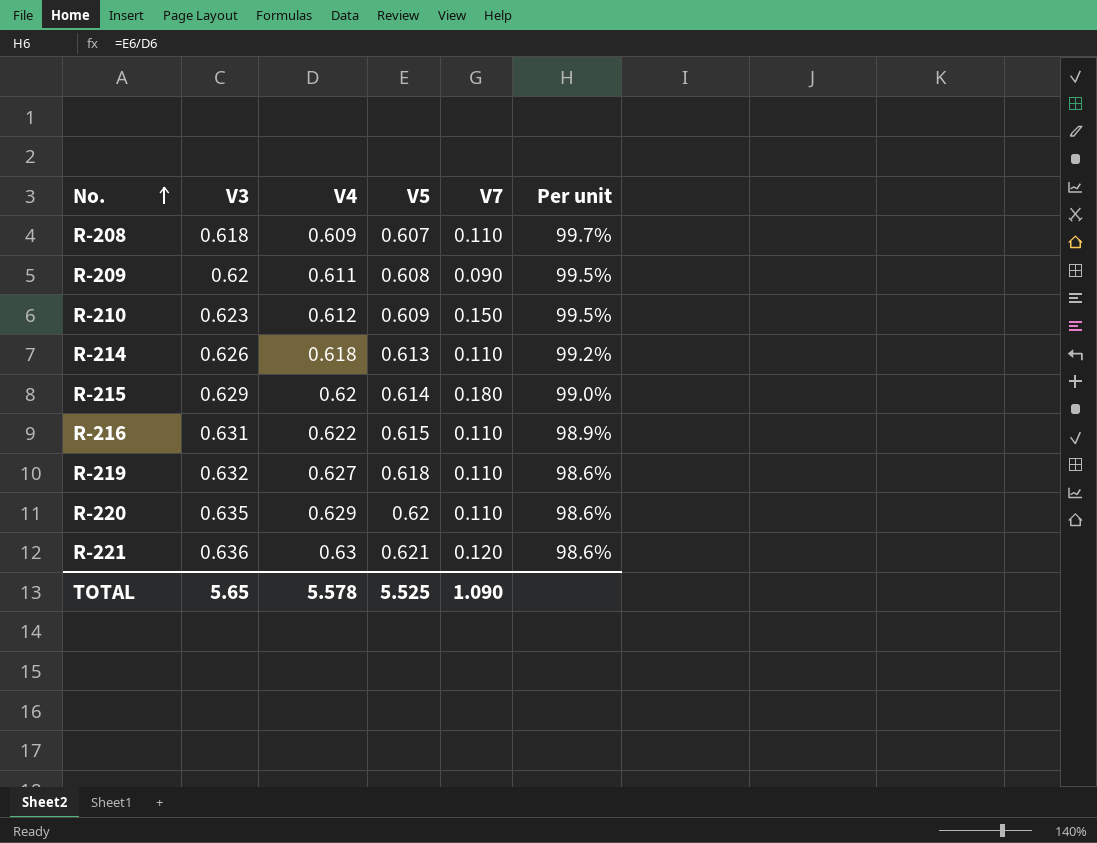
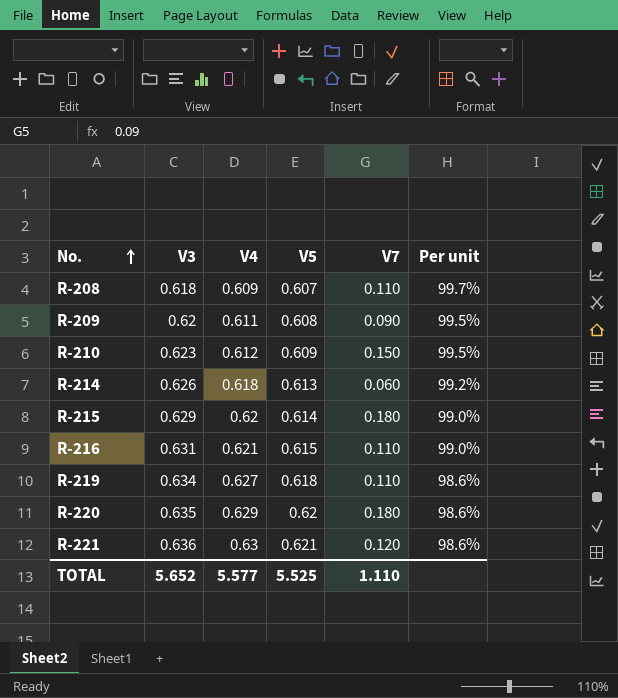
R-214 | V7: 0.110 -> 0.060
R-216 | V4: 0.622 -> 0.621
R-216 | Per unit: 98.9% -> 99.0%
R-219 | V3: 0.632 -> 0.634
R-220 | V7: 0.110 -> 0.180
TOTAL | V3: 5.65 -> 5.652
TOTAL | V4: 5.578 -> 5.577
TOTAL | V7: 1.090 -> 1.110

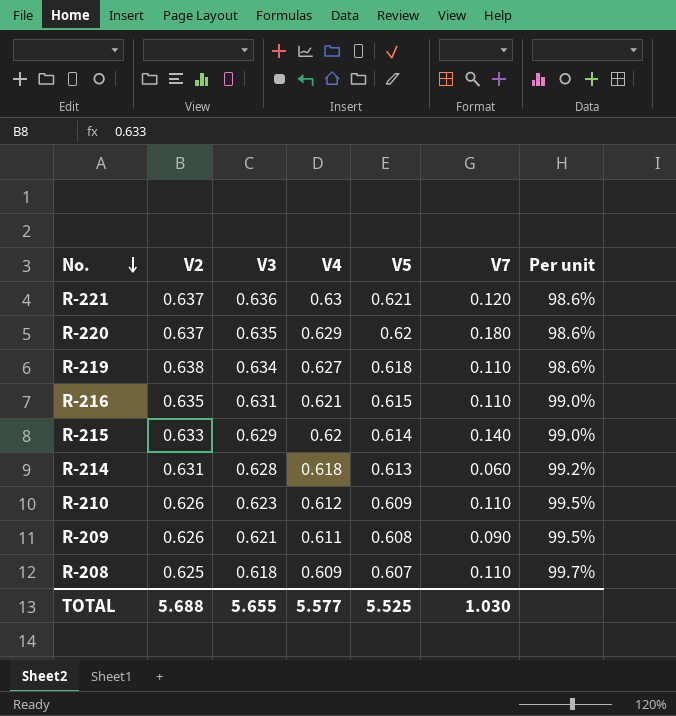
row order: No. ascending -> No. descending
column V2 | position: none -> 2
R-215 | V7: 0.180 -> 0.140
R-214 | V3: 0.626 -> 0.628
R-210 | V7: 0.150 -> 0.110
R-209 | V3: 0.62 -> 0.621
TOTAL | V3: 5.652 -> 5.655
TOTAL | V7: 1.110 -> 1.030

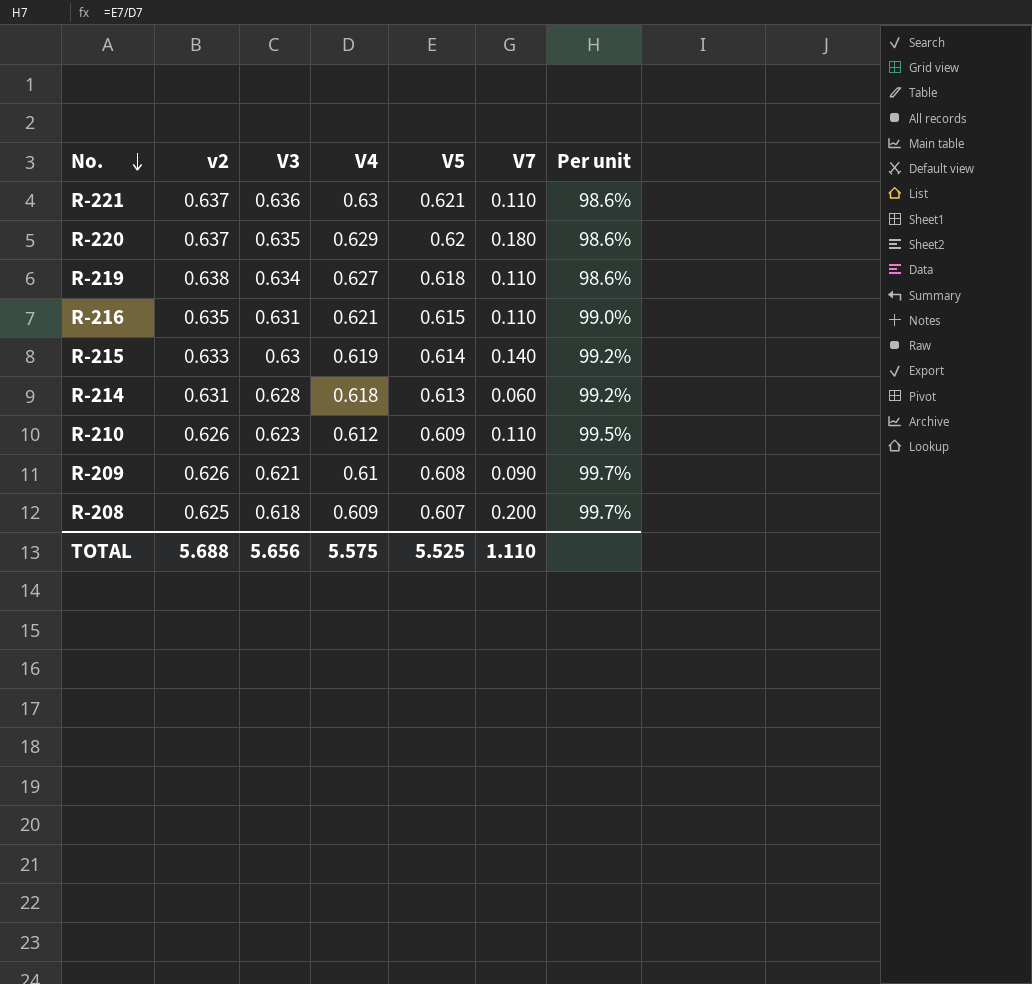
column name: V2 -> v2
R-221 | V7: 0.120 -> 0.110
R-215 | V3: 0.629 -> 0.63
R-215 | V4: 0.62 -> 0.619
R-215 | Per unit: 99.0% -> 99.2%
R-209 | V4: 0.611 -> 0.61
R-209 | Per unit: 99.5% -> 99.7%
R-208 | V7: 0.110 -> 0.200
TOTAL | V3: 5.655 -> 5.656
TOTAL | V4: 5.577 -> 5.575
TOTAL | V7: 1.030 -> 1.110

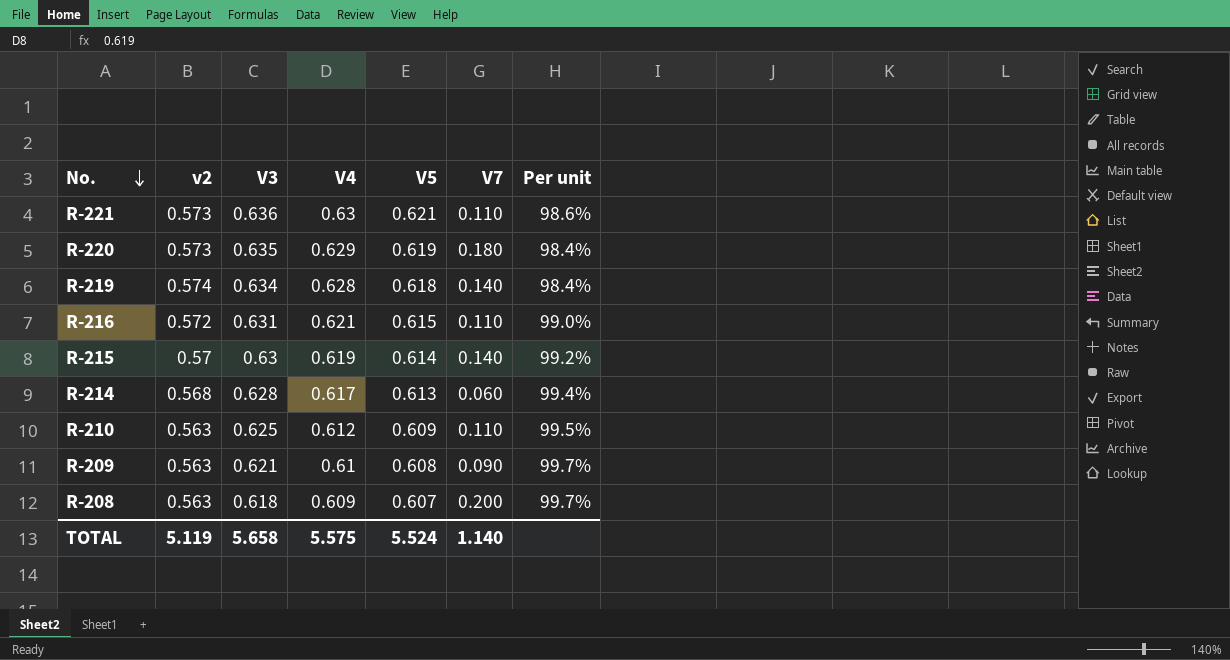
R-221 | v2: 0.637 -> 0.573
R-220 | v2: 0.637 -> 0.573
R-220 | V5: 0.62 -> 0.619
R-220 | Per unit: 98.6% -> 98.4%
R-219 | v2: 0.638 -> 0.574
R-219 | V4: 0.627 -> 0.628
R-219 | V7: 0.110 -> 0.140
R-219 | Per unit: 98.6% -> 98.4%
R-216 | v2: 0.635 -> 0.572
R-215 | v2: 0.633 -> 0.57
R-214 | v2: 0.631 -> 0.568
R-214 | V4: 0.618 -> 0.617
R-214 | Per unit: 99.2% -> 99.4%
R-210 | v2: 0.626 -> 0.563
R-210 | V3: 0.623 -> 0.625
R-209 | v2: 0.626 -> 0.563
R-208 | v2: 0.625 -> 0.563
TOTAL | v2: 5.688 -> 5.119
TOTAL | V3: 5.656 -> 5.658
TOTAL | V5: 5.525 -> 5.524
TOTAL | V7: 1.110 -> 1.140

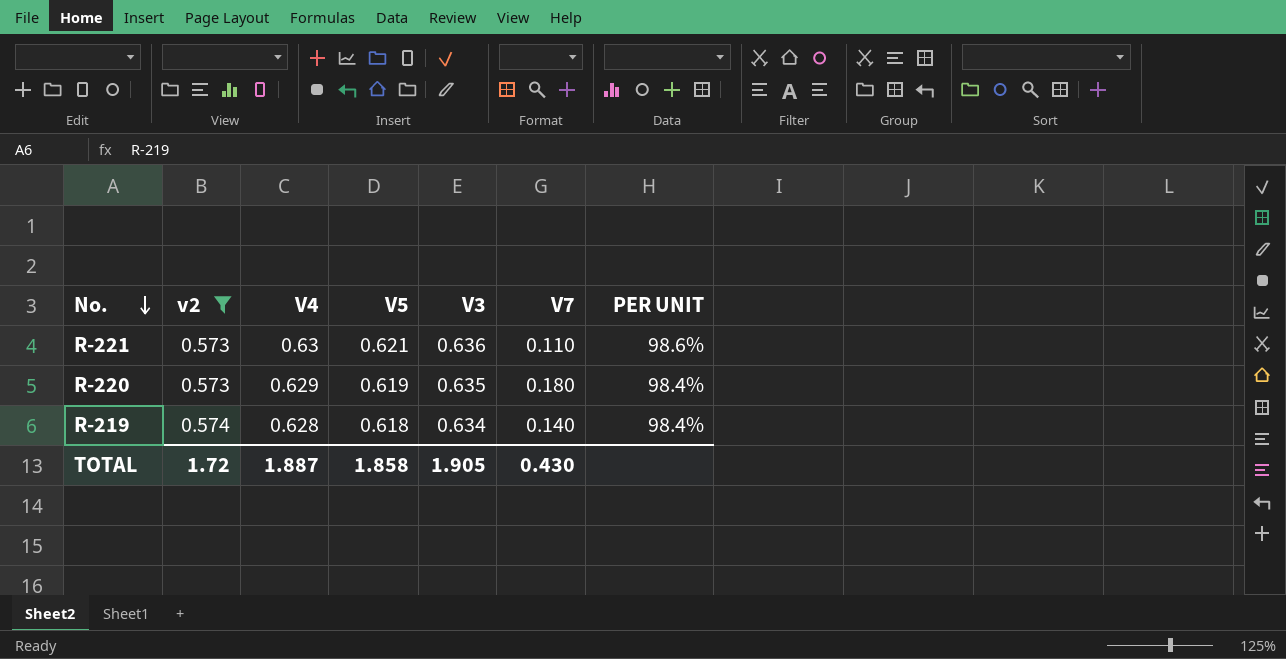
filter: none -> v2 >= 0.573
column V3 | position: 3 -> 5
column name: Per unit -> PER UNIT
TOTAL | v2: 5.119 -> 1.72
TOTAL | V4: 5.575 -> 1.887
TOTAL | V5: 5.524 -> 1.858
TOTAL | V3: 5.658 -> 1.905
TOTAL | V7: 1.140 -> 0.430

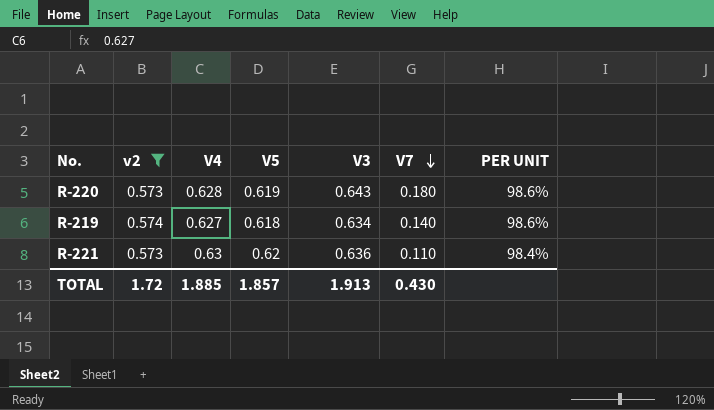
row order: No. descending -> V7 descending
R-220 | V4: 0.629 -> 0.628
R-220 | V3: 0.635 -> 0.643
R-220 | PER UNIT: 98.4% -> 98.6%
R-219 | V4: 0.628 -> 0.627
R-219 | PER UNIT: 98.4% -> 98.6%
R-221 | V5: 0.621 -> 0.62
R-221 | PER UNIT: 98.6% -> 98.4%
TOTAL | V4: 1.887 -> 1.885
TOTAL | V5: 1.858 -> 1.857
TOTAL | V3: 1.905 -> 1.913

